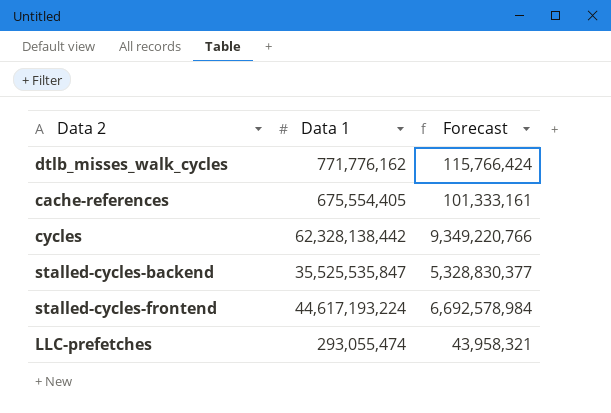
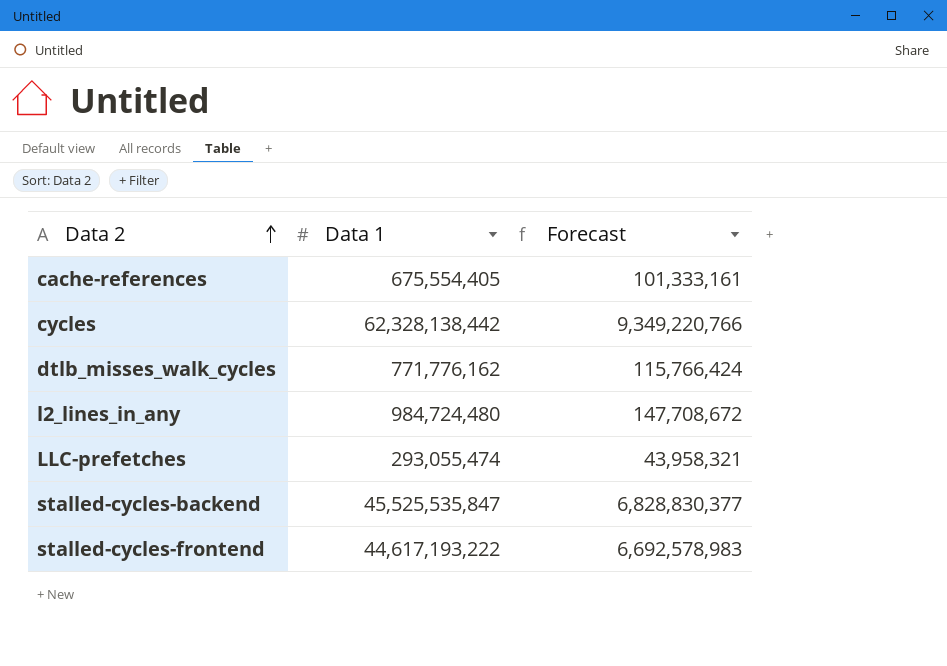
row order: none -> Data 2 ascending
row l2_lines_in_any: none -> 984,724,480 | 147,708,672
stalled-cycles-backend | Data 1: 35,525,535,847 -> 45,525,535,847
stalled-cycles-backend | Forecast: 5,328,830,377 -> 6,828,830,377
stalled-cycles-frontend | Data 1: 44,617,193,224 -> 44,617,193,222
stalled-cycles-frontend | Forecast: 6,692,578,984 -> 6,692,578,983

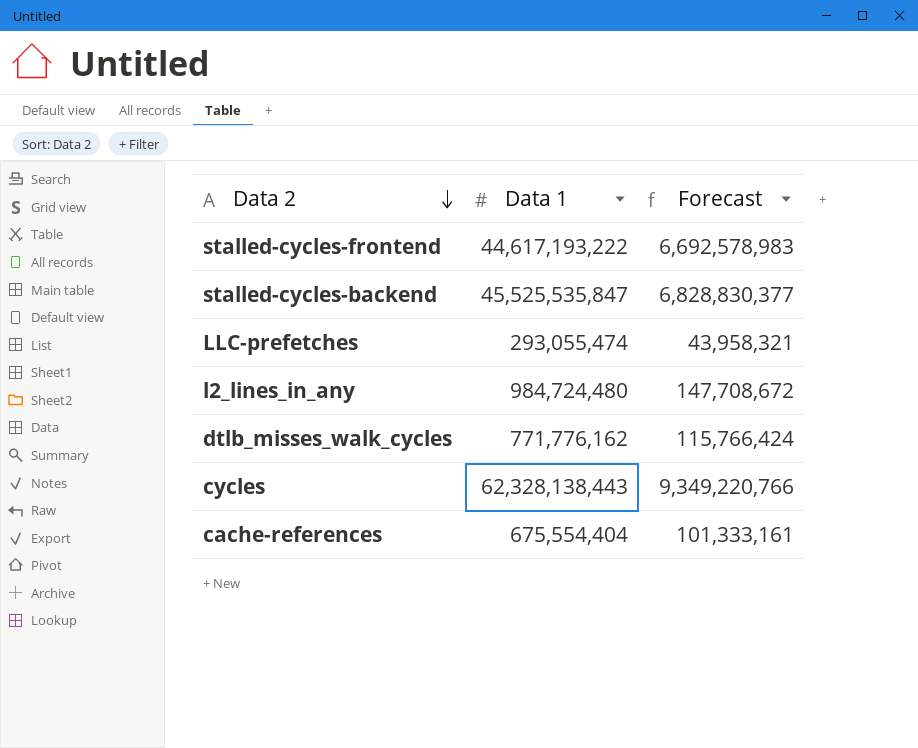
row order: Data 2 ascending -> Data 2 descending
cycles | Data 1: 62,328,138,442 -> 62,328,138,443
cache-references | Data 1: 675,554,405 -> 675,554,404

